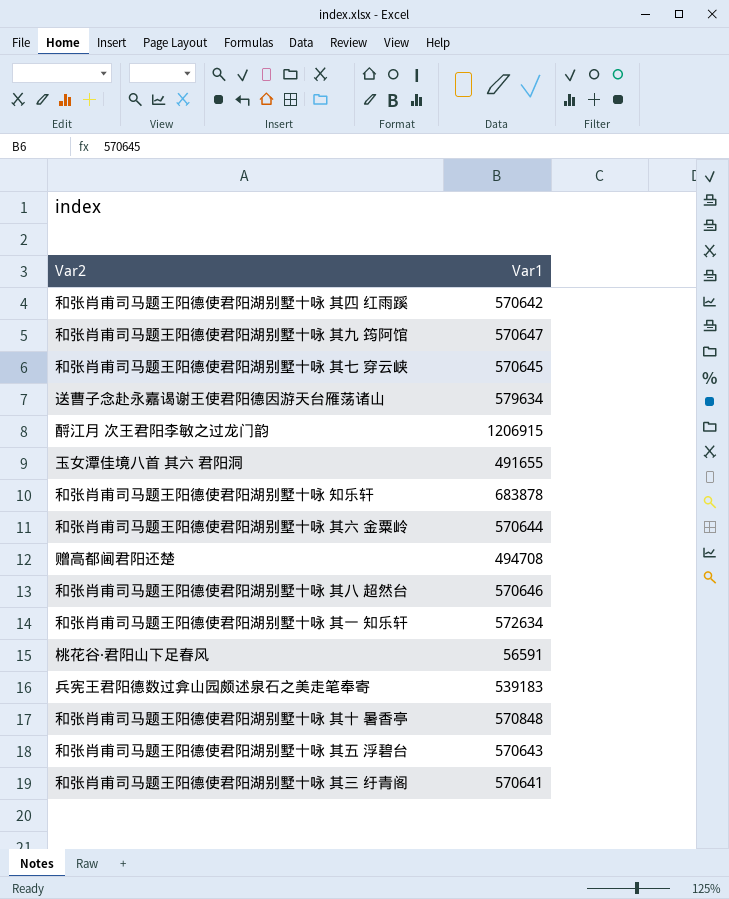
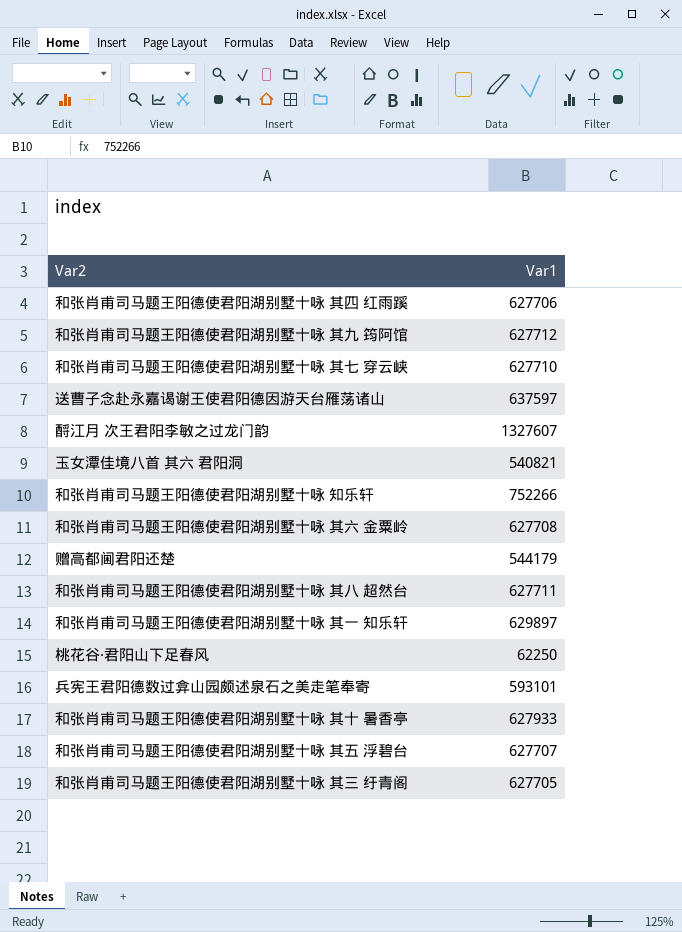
和张肖甫司马题王阳德使君阳湖别墅十咏 其四 红雨蹊 | Var1: 570642 -> 627706
和张肖甫司马题王阳德使君阳湖别墅十咏 其九 筠阿馆 | Var1: 570647 -> 627712
和张肖甫司马题王阳德使君阳湖别墅十咏 其七 穿云峡 | Var1: 570645 -> 627710
送曹子念赴永嘉谒谢王使君阳德因游天台雁荡诸山 | Var1: 579634 -> 637597
酹江月 次王君阳李敏之过龙门韵 | Var1: 1206915 -> 1327607
玉女潭佳境八首 其六 君阳洞 | Var1: 491655 -> 540821
和张肖甫司马题王阳德使君阳湖别墅十咏 知乐轩 | Var1: 683878 -> 752266
和张肖甫司马题王阳德使君阳湖别墅十咏 其六 金粟岭 | Var1: 570644 -> 627708
赠高都阃君阳还楚 | Var1: 494708 -> 544179
和张肖甫司马题王阳德使君阳湖别墅十咏 其八 超然台 | Var1: 570646 -> 627711
和张肖甫司马题王阳德使君阳湖别墅十咏 其一 知乐轩 | Var1: 572634 -> 629897
桃花谷·君阳山下足春风 | Var1: 56591 -> 62250
兵宪王君阳德数过弇山园颇述泉石之美走笔奉寄 | Var1: 539183 -> 593101
和张肖甫司马题王阳德使君阳湖别墅十咏 其十 暑香亭 | Var1: 570848 -> 627933
和张肖甫司马题王阳德使君阳湖别墅十咏 其五 浮碧台 | Var1: 570643 -> 627707
和张肖甫司马题王阳德使君阳湖别墅十咏 其三 纡青阁 | Var1: 570641 -> 627705

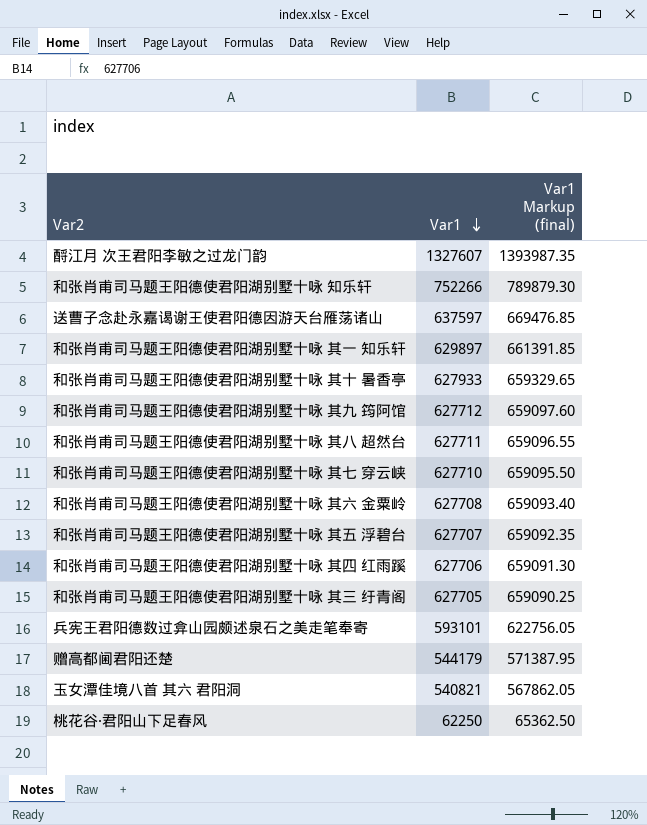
row order: none -> Var1 descending
column Var1 Markup (final) | formula: none -> [Var1] * 1.05

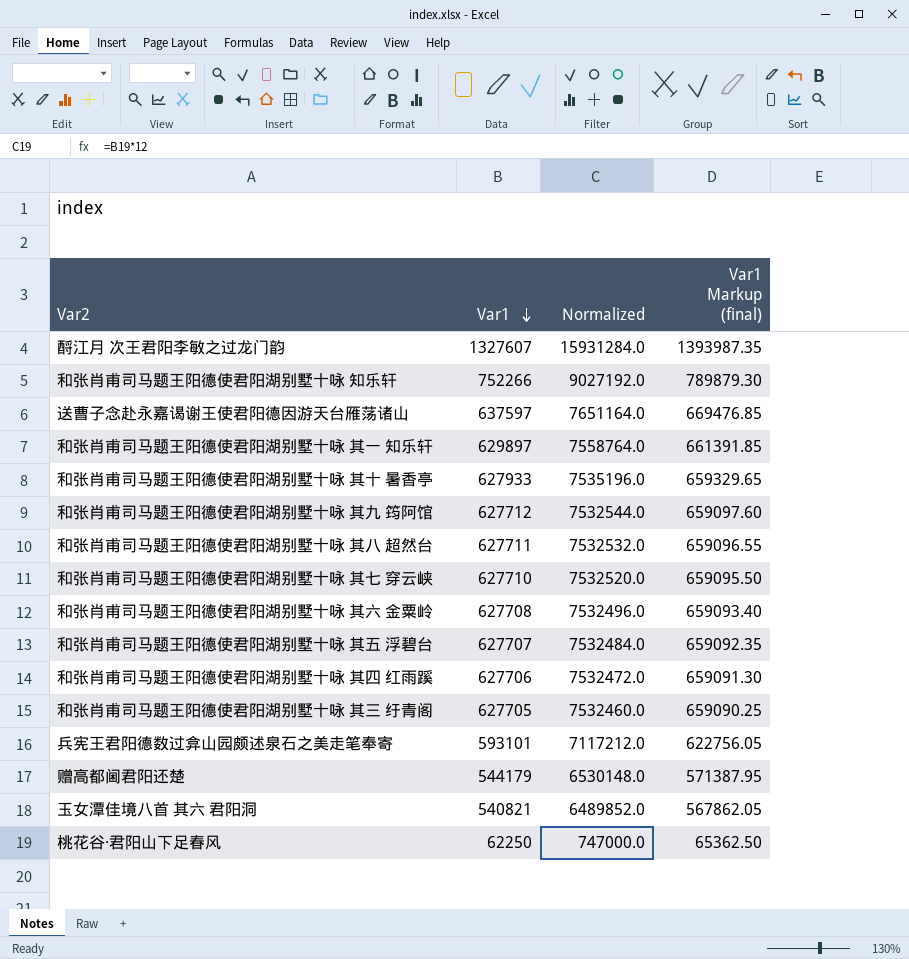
column Normalized | formula: none -> [Var1] * 12

